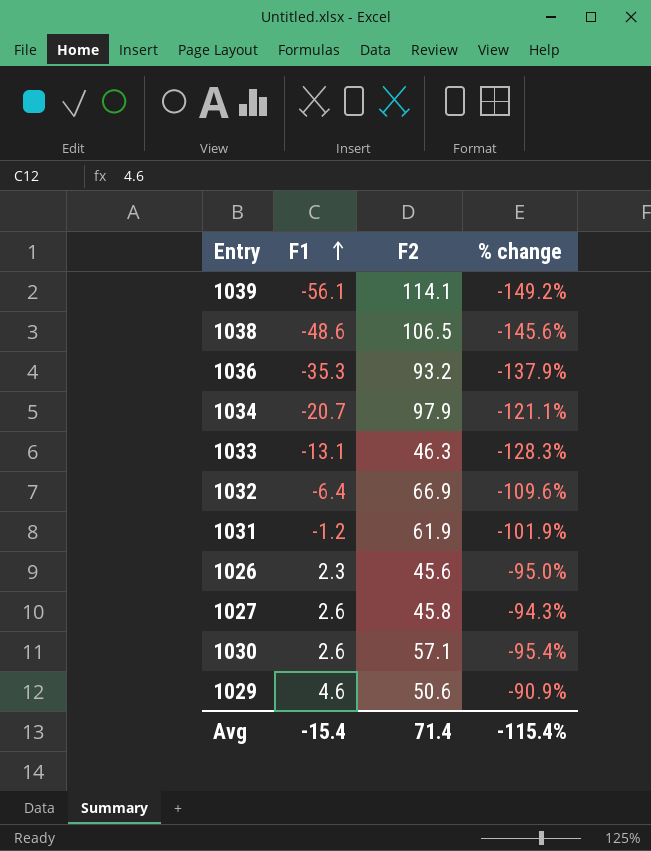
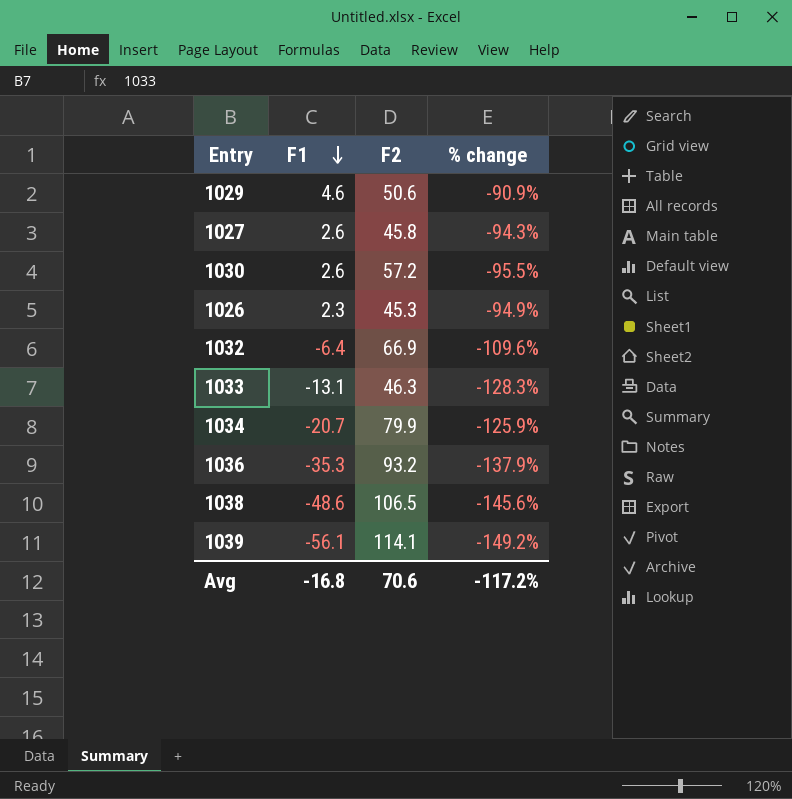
row order: F1 ascending -> F1 descending
row 1031: -1.2 | 61.9 | -101.9% -> none
1030 | F2: 57.1 -> 57.2
1030 | % change: -95.4% -> -95.5%
1026 | F2: 45.6 -> 45.3
1026 | % change: -95.0% -> -94.9%
1034 | F2: 97.9 -> 79.9
1034 | % change: -121.1% -> -125.9%
Avg | F1: -15.4 -> -16.8
Avg | F2: 71.4 -> 70.6
Avg | % change: -115.4% -> -117.2%

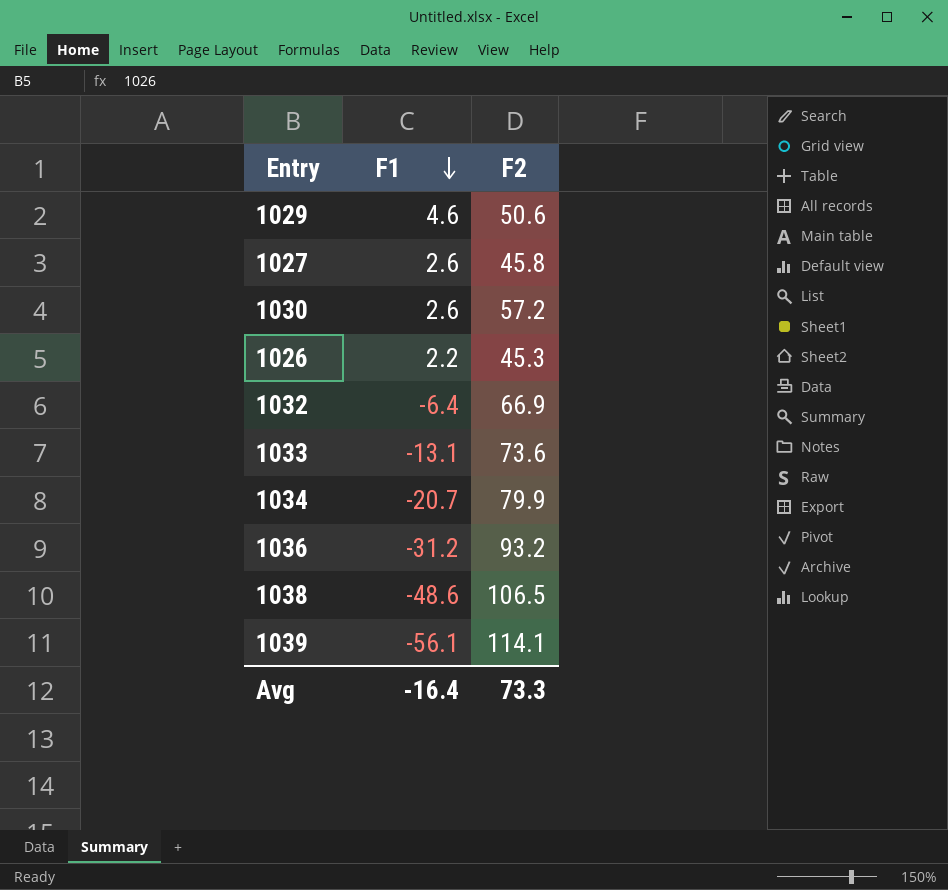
column % change | formula: ([F1] - [F2]) / [F2] -> none
1026 | F1: 2.3 -> 2.2
1033 | F2: 46.3 -> 73.6
1036 | F1: -35.3 -> -31.2
Avg | F1: -16.8 -> -16.4
Avg | F2: 70.6 -> 73.3

